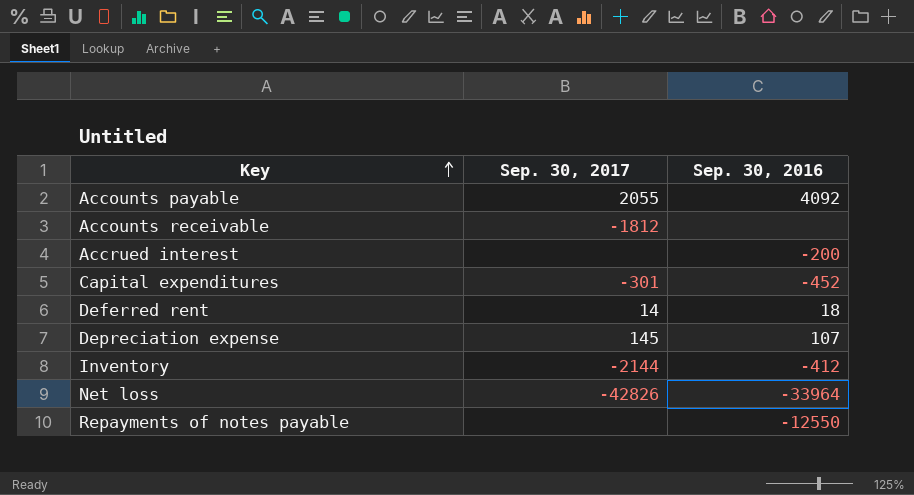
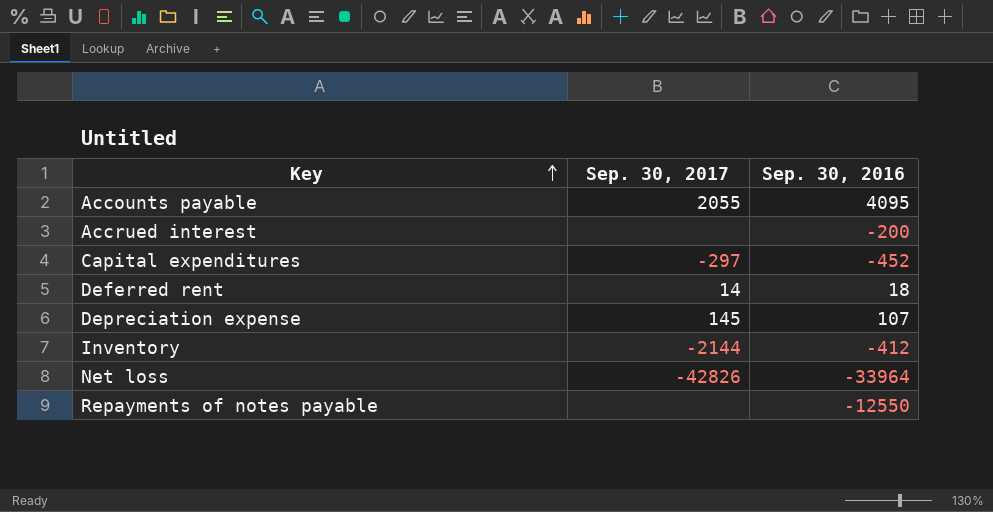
row Accounts receivable: -1812 | none -> none
Accounts payable | Sep. 30, 2016: 4092 -> 4095
Capital expenditures | Sep. 30, 2017: -301 -> -297

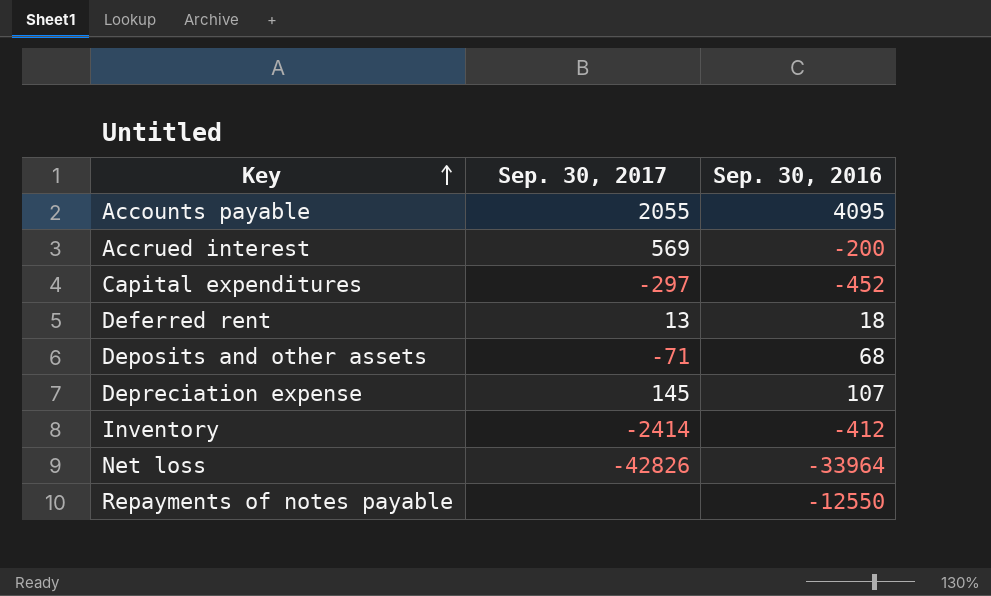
Accrued interest | Sep. 30, 2017: none -> 569
Deferred rent | Sep. 30, 2017: 14 -> 13
row Deposits and other assets: none -> -71 | 68
Inventory | Sep. 30, 2017: -2144 -> -2414

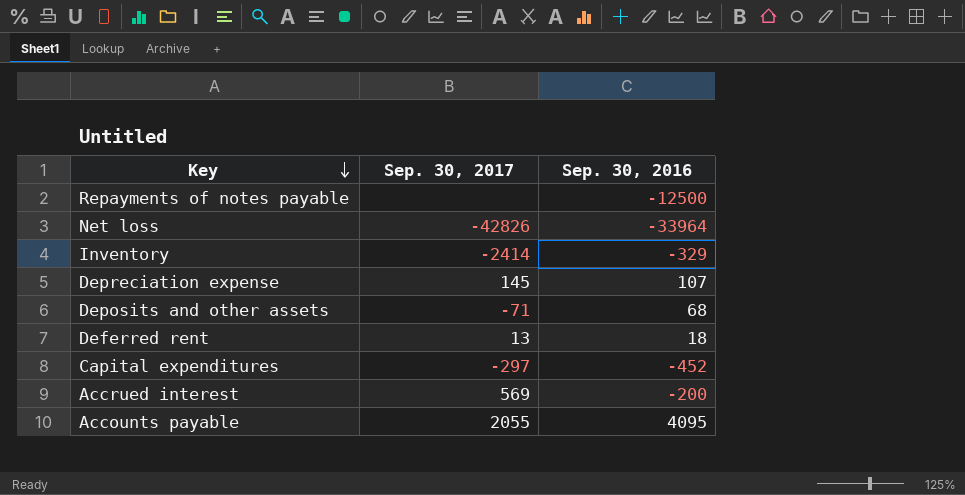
row order: Key ascending -> Key descending
Repayments of notes payable | Sep. 30, 2016: -12550 -> -12500
Inventory | Sep. 30, 2016: -412 -> -329

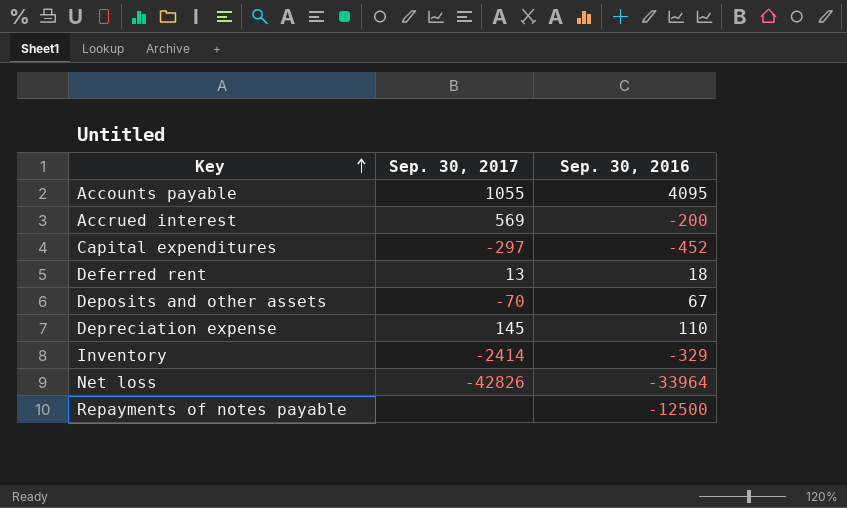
row order: Key descending -> Key ascending
Accounts payable | Sep. 30, 2017: 2055 -> 1055
Deposits and other assets | Sep. 30, 2017: -71 -> -70
Deposits and other assets | Sep. 30, 2016: 68 -> 67
Depreciation expense | Sep. 30, 2016: 107 -> 110

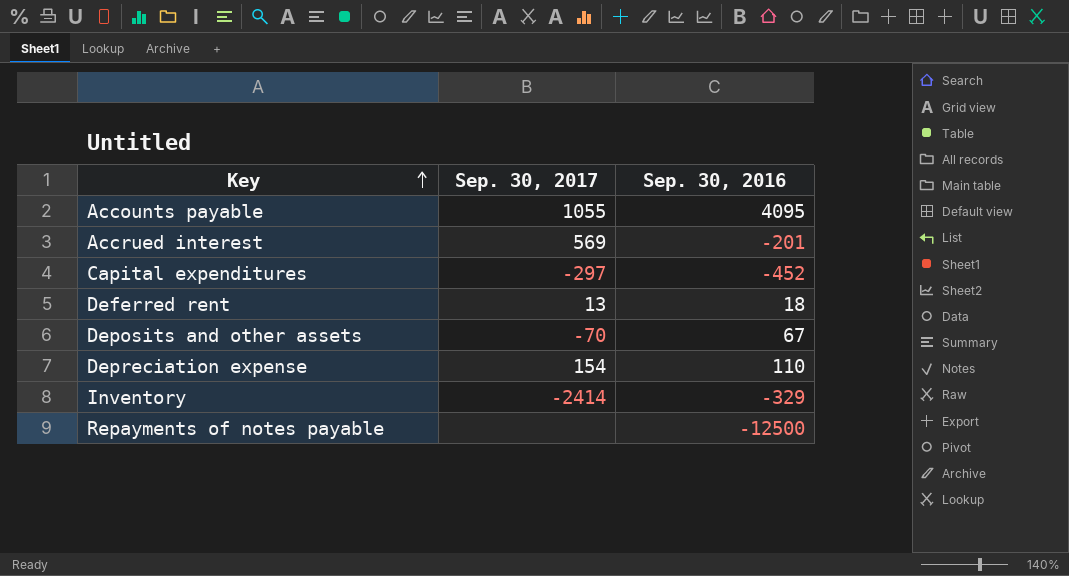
row Net loss: -42826 | -33964 -> none
Accrued interest | Sep. 30, 2016: -200 -> -201
Depreciation expense | Sep. 30, 2017: 145 -> 154

